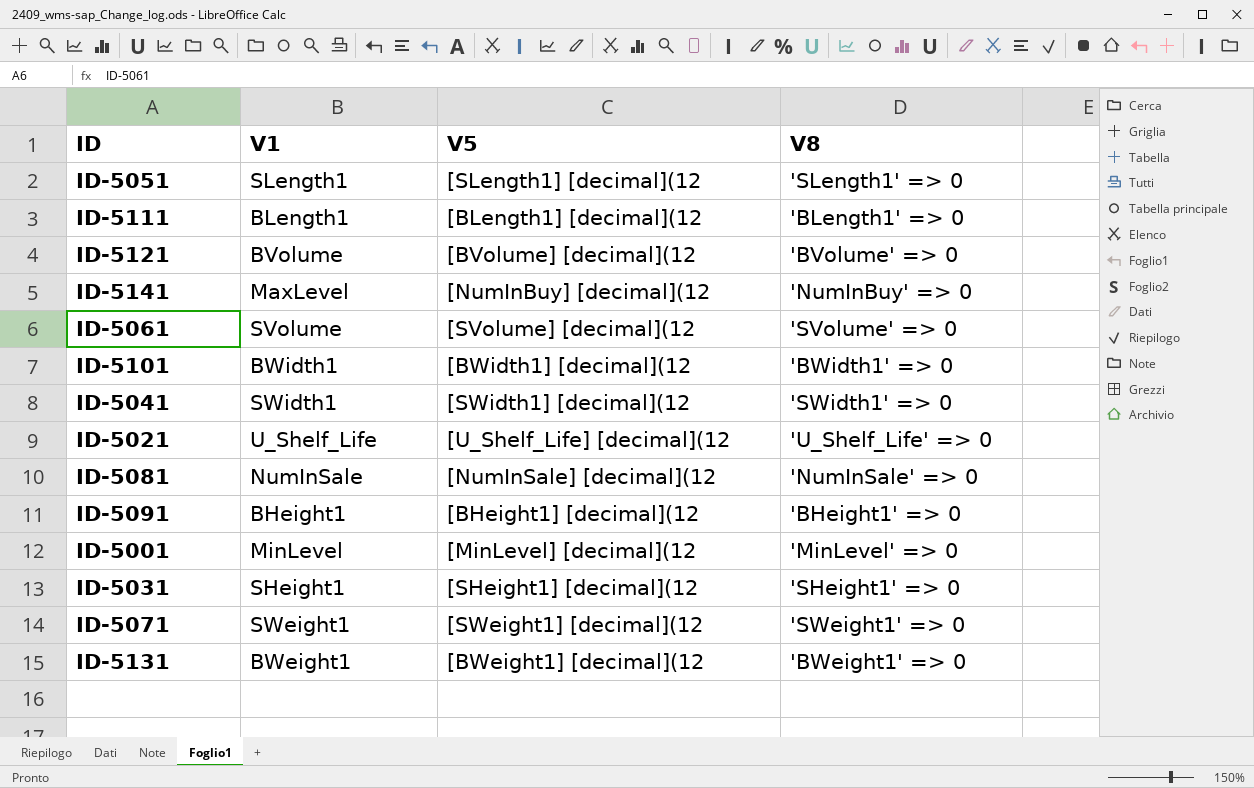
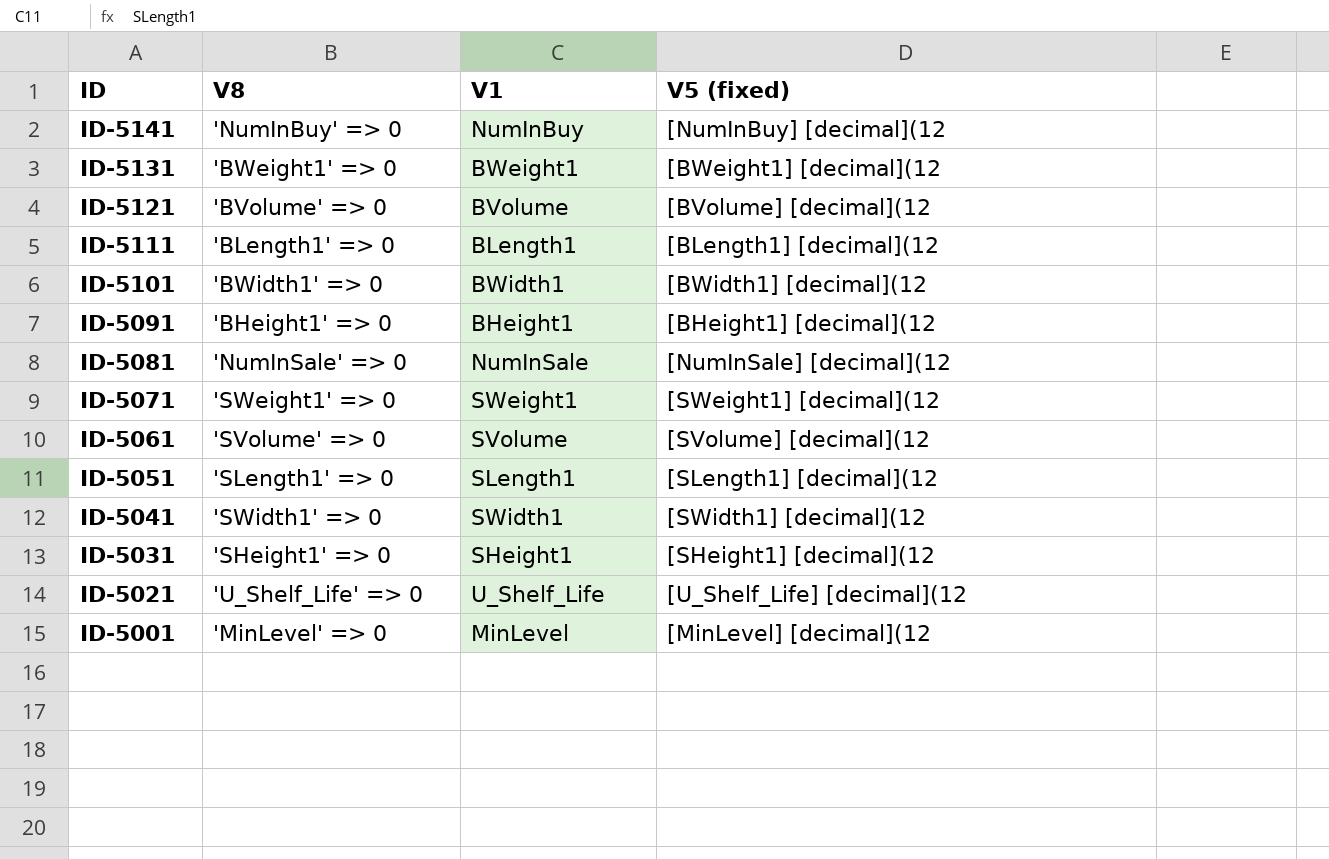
row order: none -> ID descending
column V8 | position: 4 -> 2
column name: V5 -> V5 (fixed)
ID-5141 | V1: MaxLevel -> NumInBuy

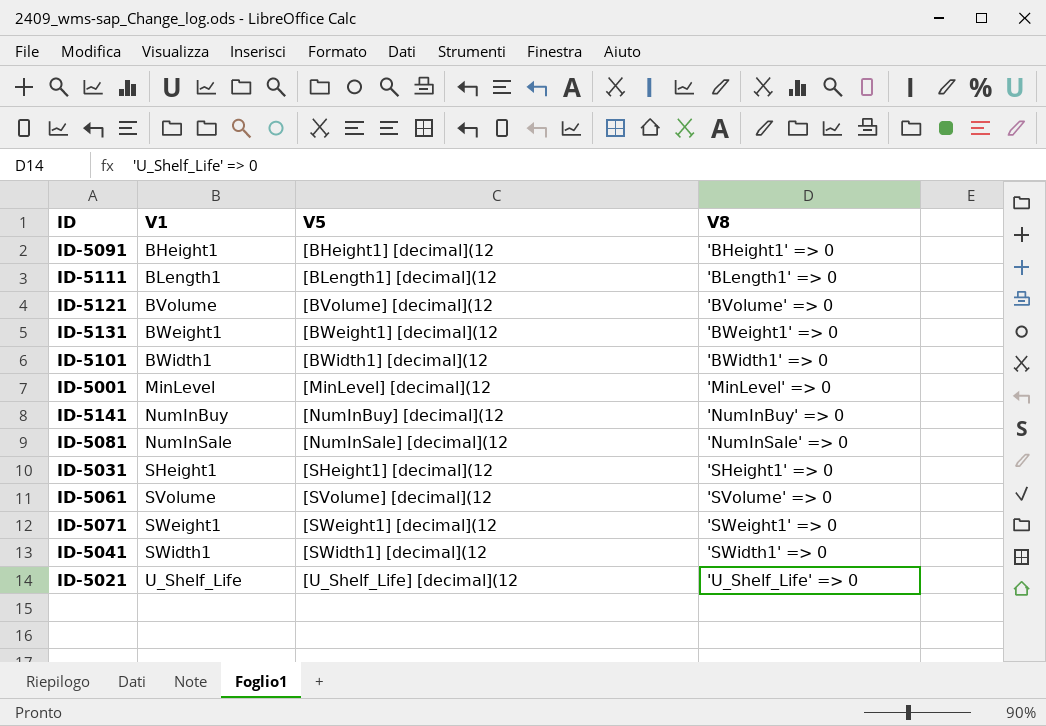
row order: ID descending -> V1 ascending
column name: V5 (fixed) -> V5
column V8 | position: 2 -> 4
row ID-5051: 'SLength1' => 0 | SLength1 | [SLength1] [decimal](12 -> none

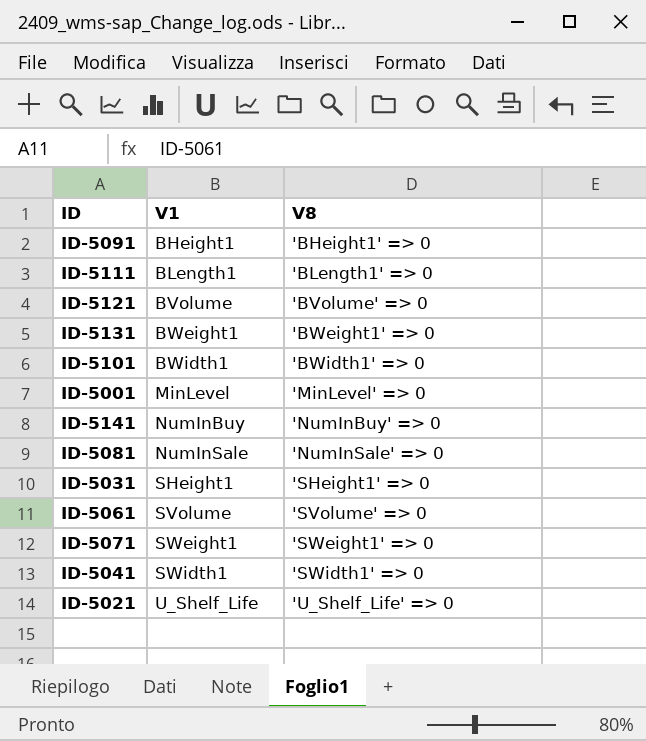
column V5 | position: 3 -> none

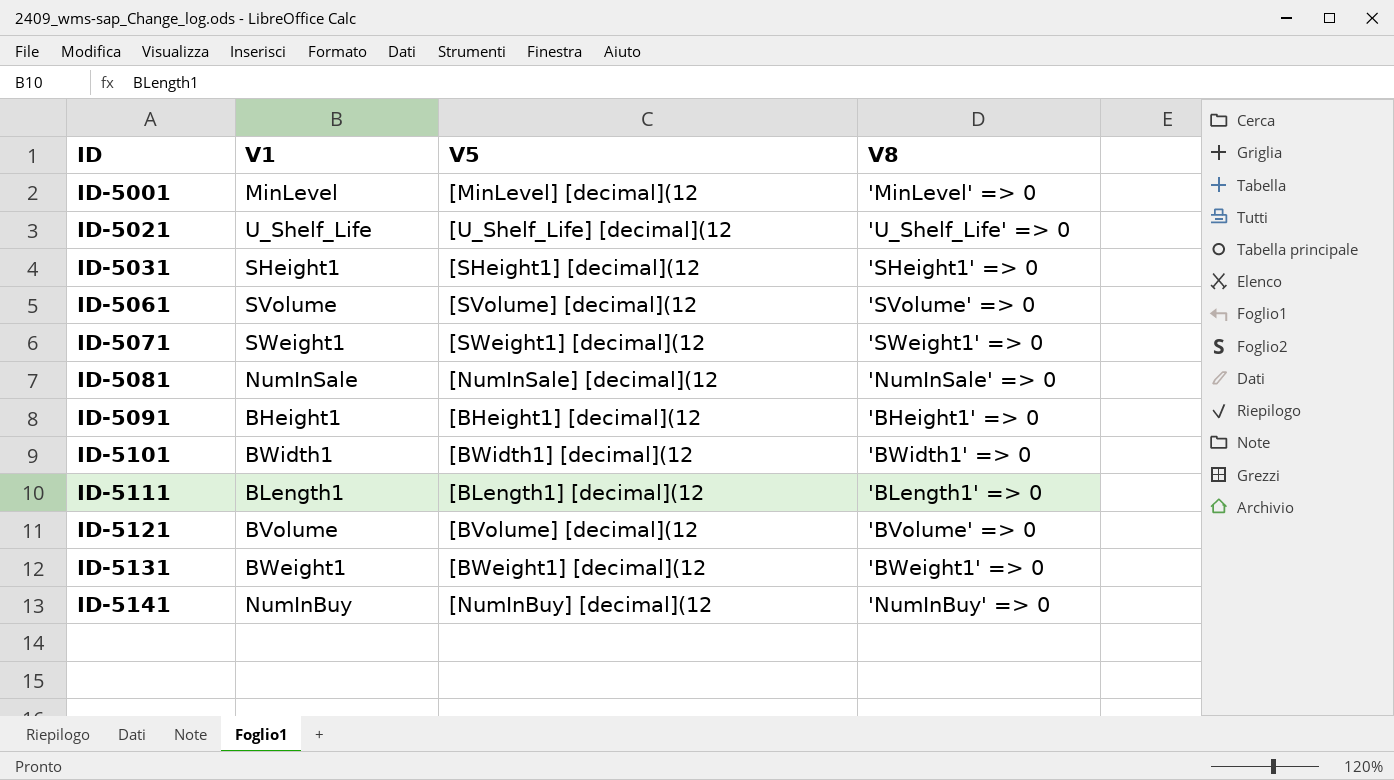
row order: V1 ascending -> ID ascending
column V5 | position: none -> 3
row ID-5041: SWidth1 | 'SWidth1' => 0 -> none

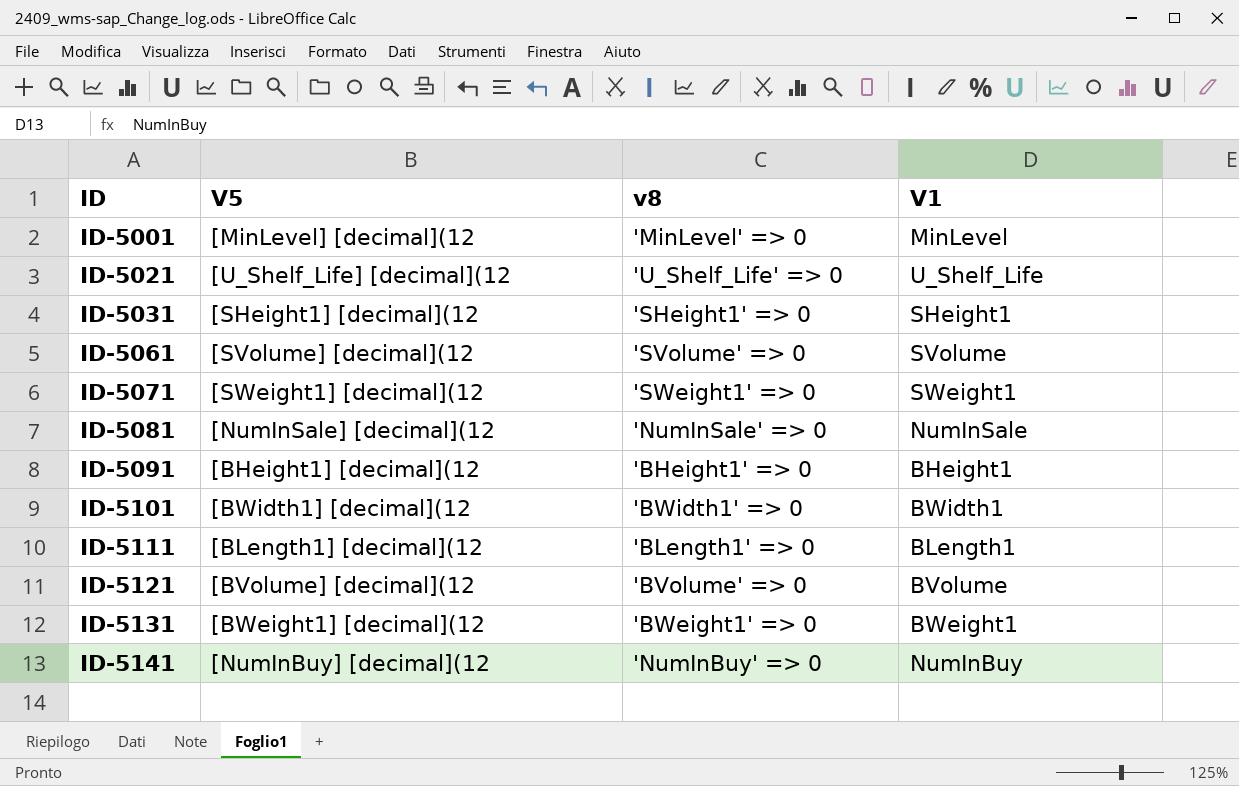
column name: V8 -> v8
column V1 | position: 2 -> 4

